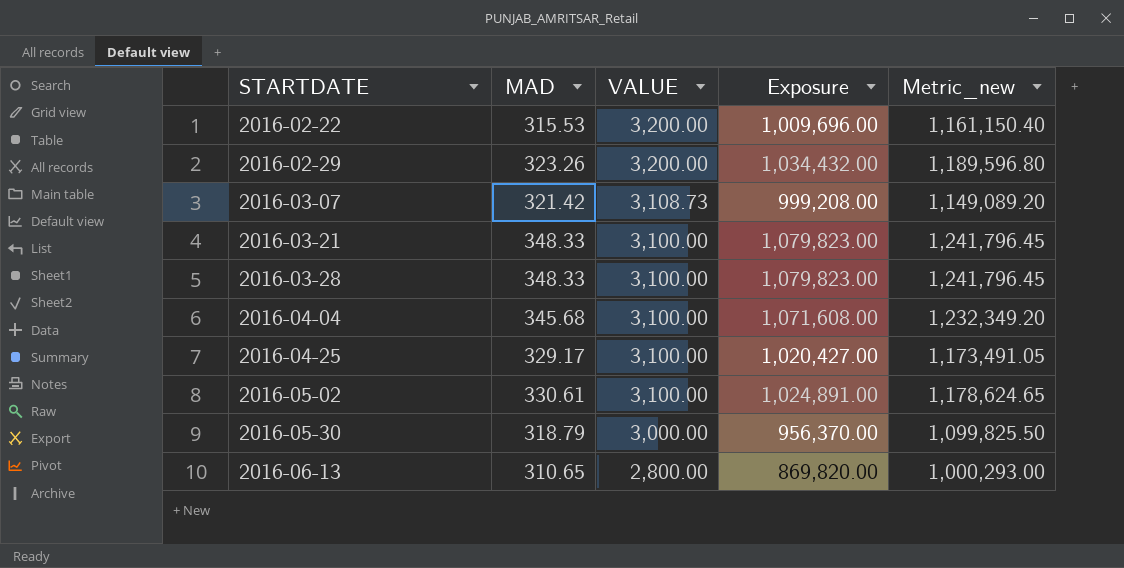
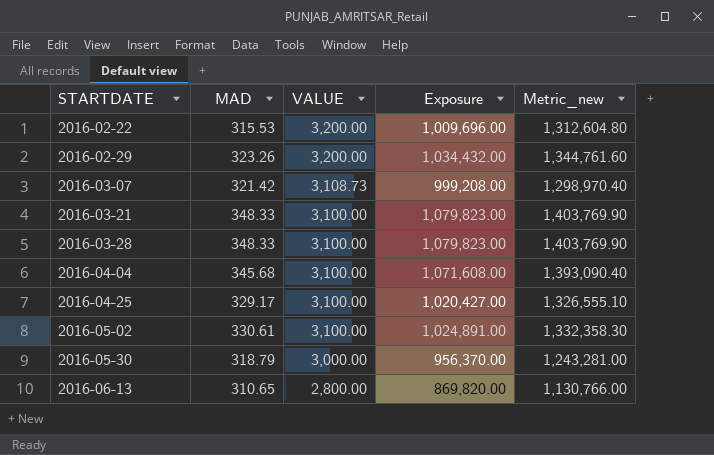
column Metric_new | formula: [Exposure] * 1.15 -> [Exposure] * 1.3

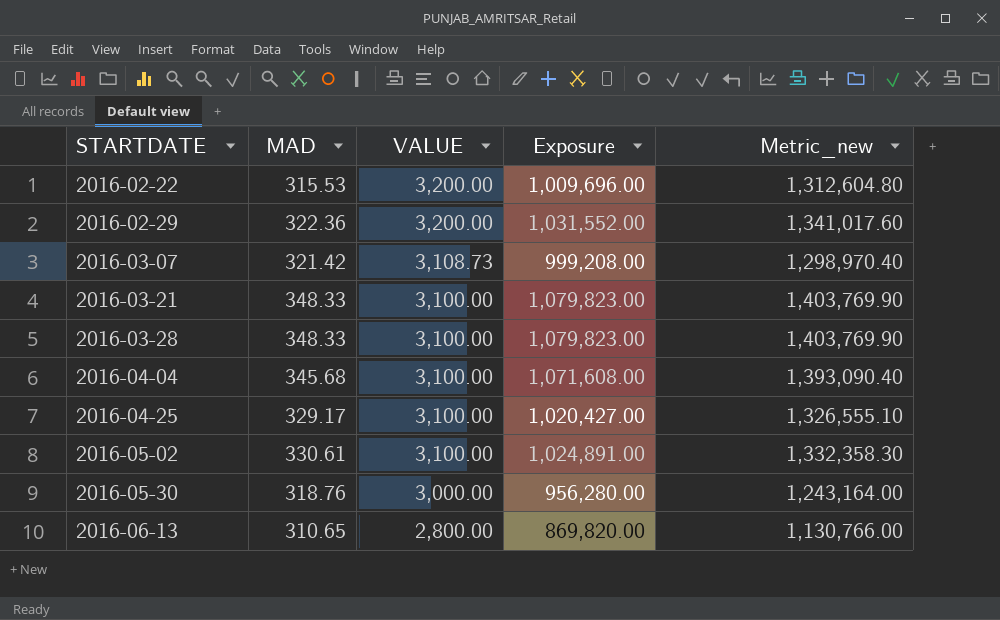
2016-02-29 | MAD: 323.26 -> 322.36
2016-02-29 | Exposure: 1,034,432.00 -> 1,031,552.00
2016-02-29 | Metric_new: 1,344,761.60 -> 1,341,017.60
2016-05-30 | MAD: 318.79 -> 318.76
2016-05-30 | Exposure: 956,370.00 -> 956,280.00
2016-05-30 | Metric_new: 1,243,281.00 -> 1,243,164.00

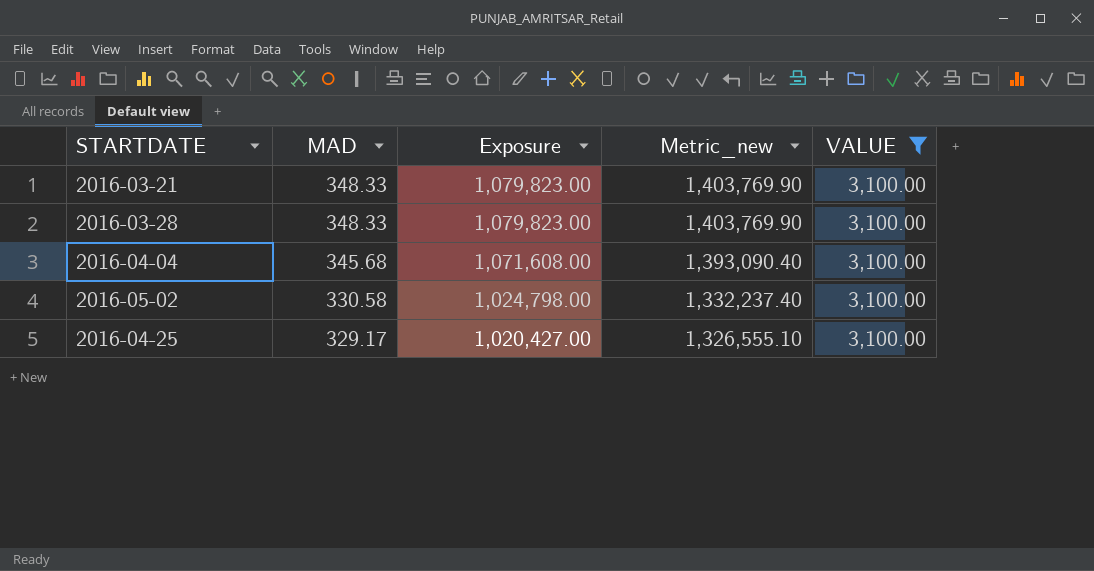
filter: none -> VALUE = 3,100.00
row order: STARTDATE ascending -> MAD descending
column VALUE | position: 3 -> 5
2016-05-02 | MAD: 330.61 -> 330.58
2016-05-02 | Exposure: 1,024,891.00 -> 1,024,798.00
2016-05-02 | Metric_new: 1,332,358.30 -> 1,332,237.40

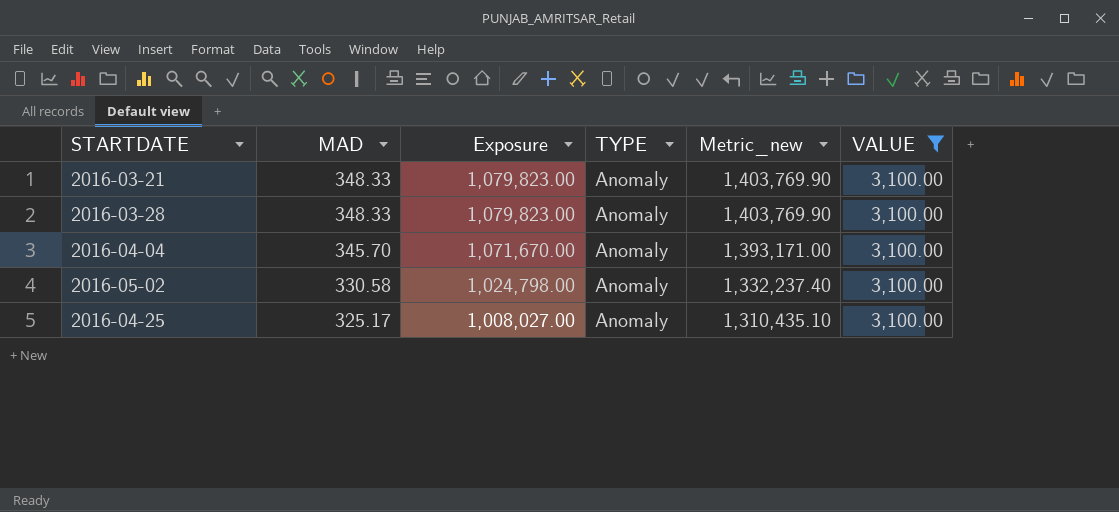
column TYPE | position: none -> 4
2016-04-04 | MAD: 345.68 -> 345.70
2016-04-04 | Exposure: 1,071,608.00 -> 1,071,670.00
2016-04-04 | Metric_new: 1,393,090.40 -> 1,393,171.00
2016-04-25 | MAD: 329.17 -> 325.17
2016-04-25 | Exposure: 1,020,427.00 -> 1,008,027.00
2016-04-25 | Metric_new: 1,326,555.10 -> 1,310,435.10

